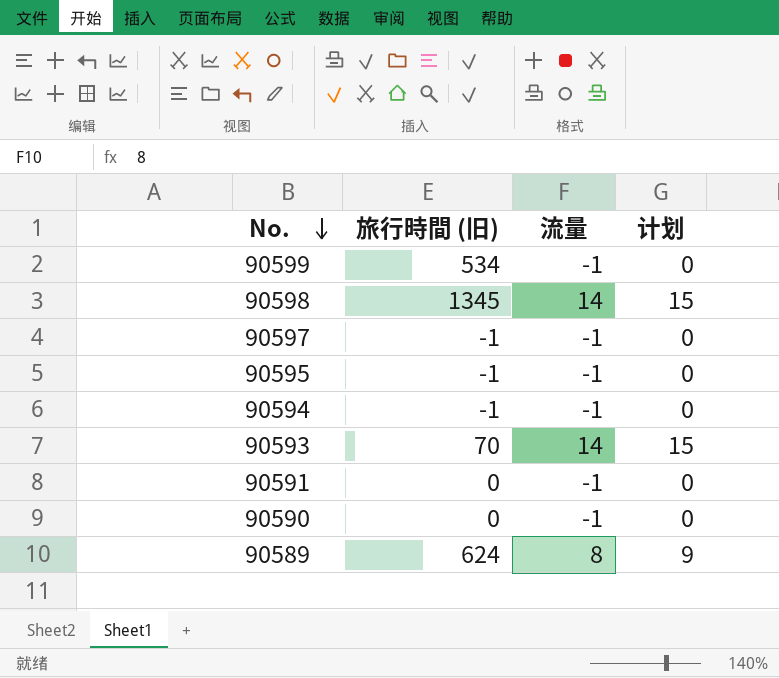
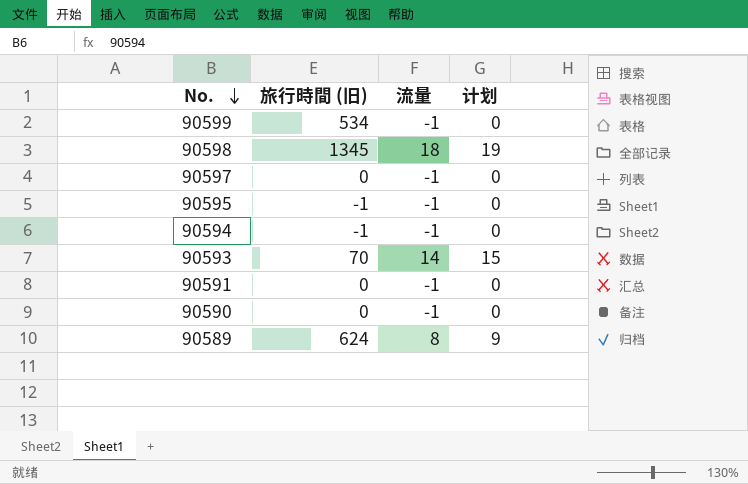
90598 | 流量: 14 -> 18
90598 | 计划: 15 -> 19
90597 | 旅行時間 (旧): -1 -> 0

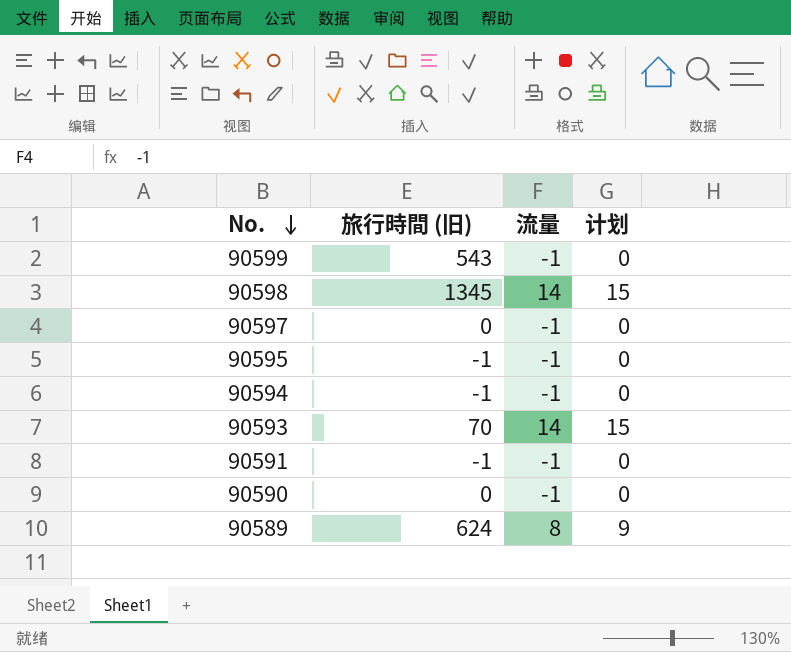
90599 | 旅行時間 (旧): 534 -> 543
90598 | 流量: 18 -> 14
90598 | 计划: 19 -> 15
90591 | 旅行時間 (旧): 0 -> -1

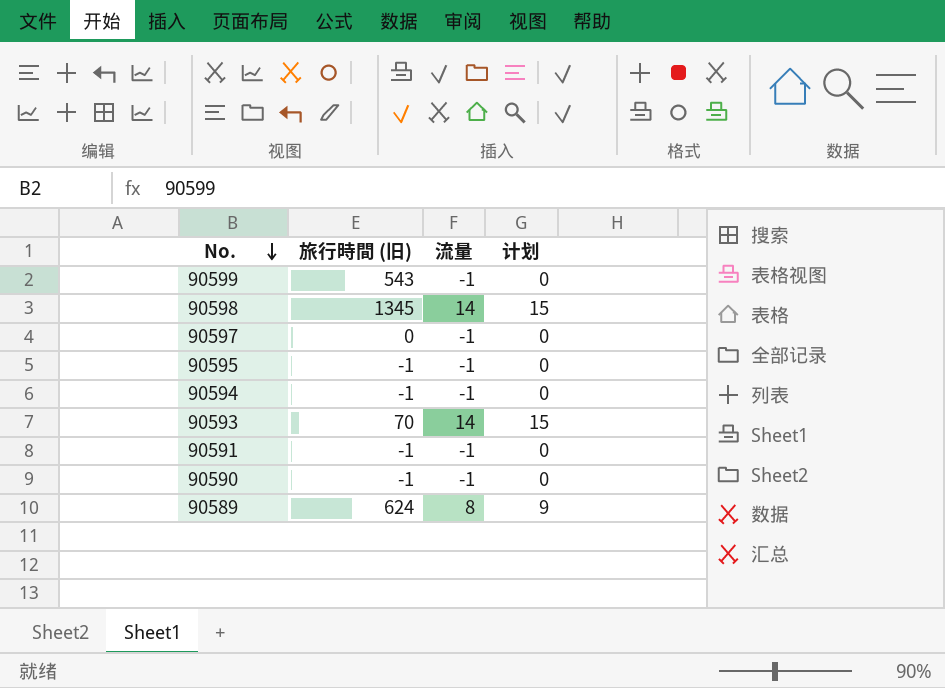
90590 | 旅行時間 (旧): 0 -> -1

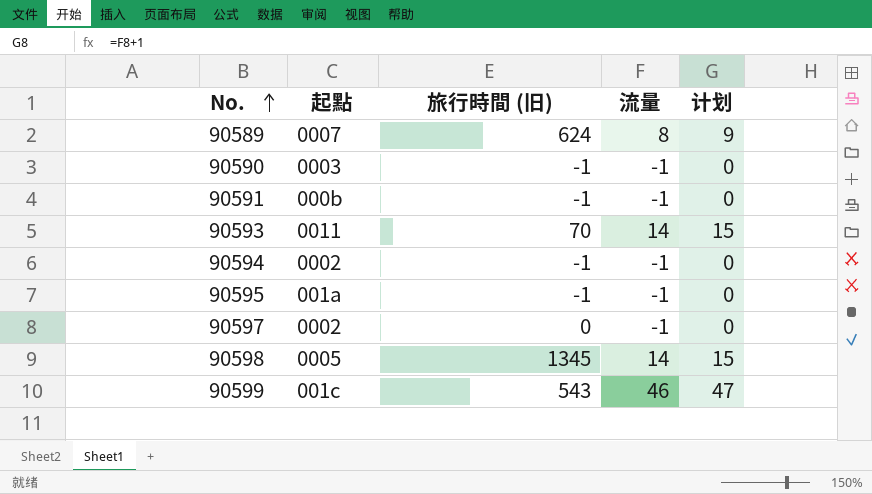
row order: No. descending -> No. ascending
column 起點 | position: none -> 2
90599 | 流量: -1 -> 46
90599 | 计划: 0 -> 47

